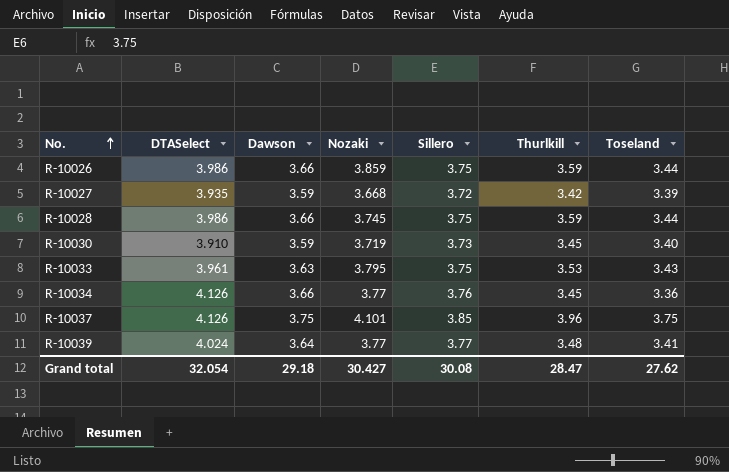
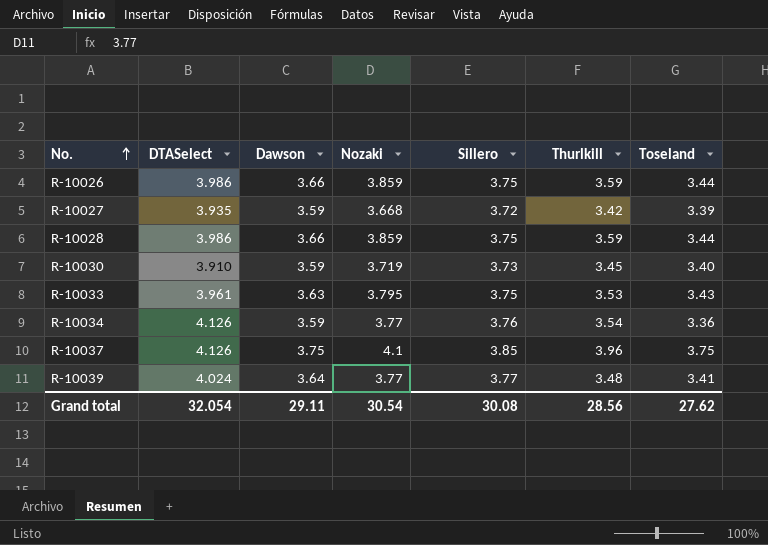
R-10028 | Nozaki: 3.745 -> 3.859
R-10034 | Dawson: 3.66 -> 3.59
R-10034 | Thurlkill: 3.45 -> 3.54
R-10037 | Nozaki: 4.101 -> 4.1
Grand total | Dawson: 29.18 -> 29.11
Grand total | Nozaki: 30.427 -> 30.54
Grand total | Thurlkill: 28.47 -> 28.56

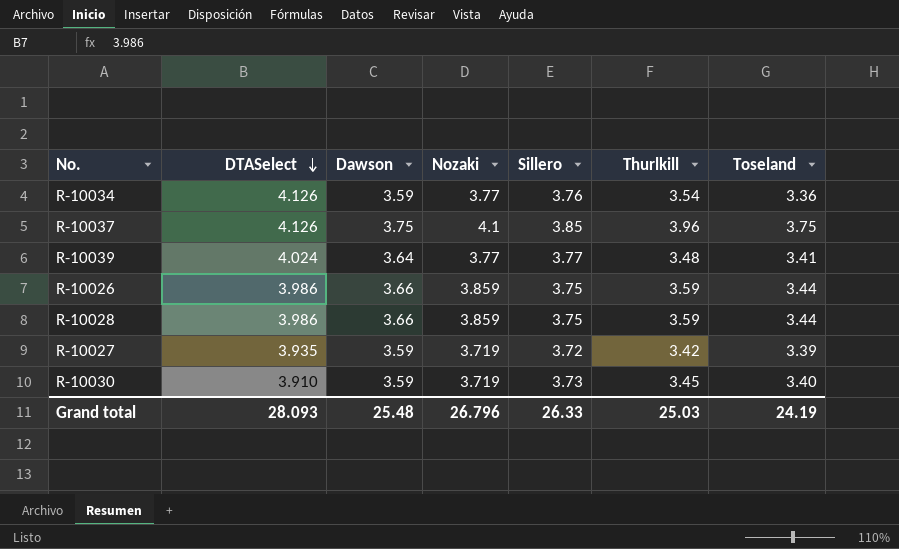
row order: No. ascending -> DTASelect descending
row R-10033: 3.961 | 3.63 | 3.795 | 3.75 | 3.53 | 3.43 -> none
R-10027 | Nozaki: 3.668 -> 3.719
Grand total | DTASelect: 32.054 -> 28.093
Grand total | Dawson: 29.11 -> 25.48
Grand total | Nozaki: 30.54 -> 26.796
Grand total | Sillero: 30.08 -> 26.33
Grand total | Thurlkill: 28.56 -> 25.03
Grand total | Toseland: 27.62 -> 24.19

